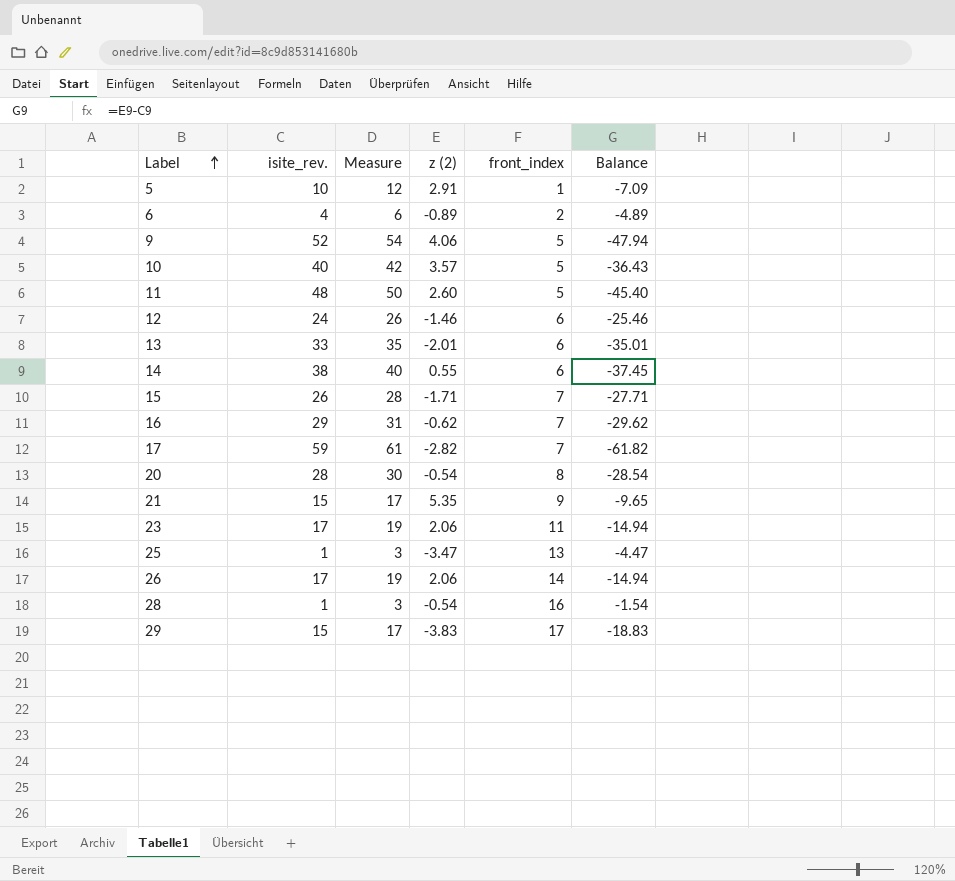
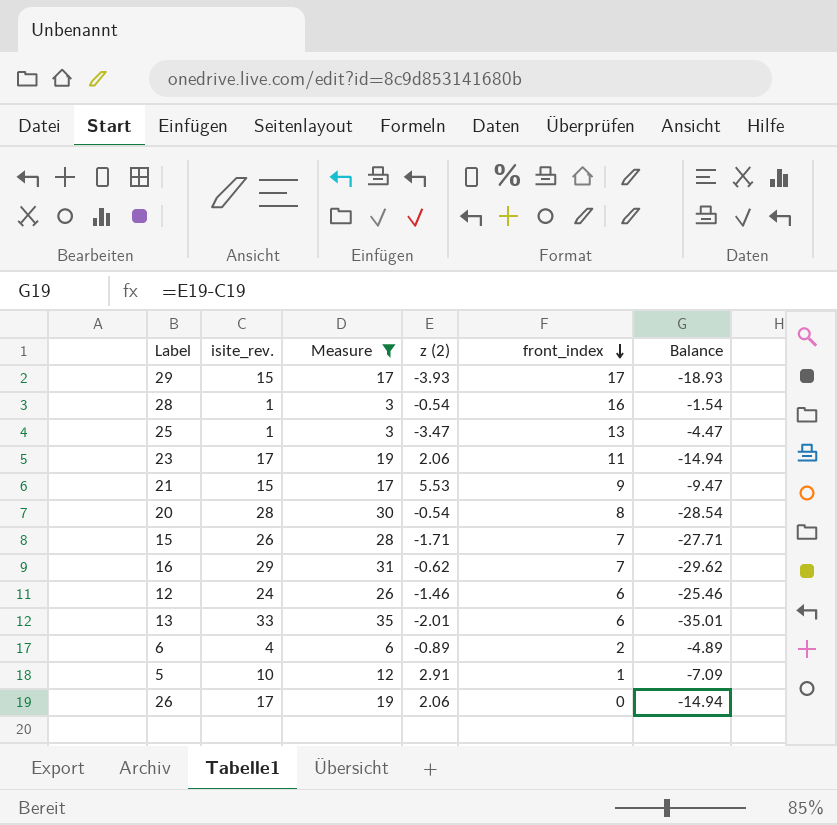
filter: none -> Measure <= 35
row order: Label ascending -> front_index descending
29 | z (2): -3.83 -> -3.93
29 | Balance: -18.83 -> -18.93
21 | z (2): 5.35 -> 5.53
21 | Balance: -9.65 -> -9.47
26 | front_index: 14 -> 0

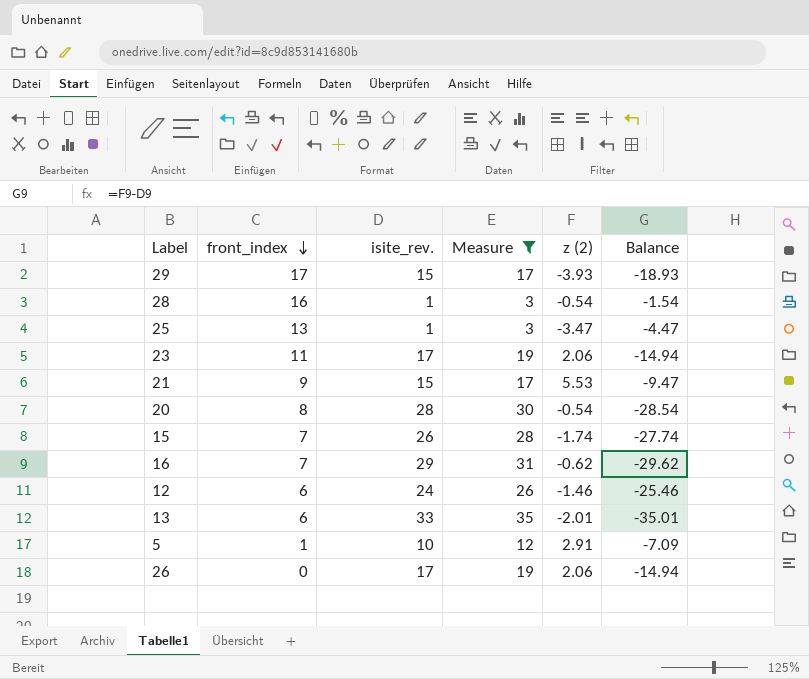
column front_index | position: 5 -> 2
row 6: 4 | 6 | -0.89 | 2 | -4.89 -> none
15 | z (2): -1.71 -> -1.74
15 | Balance: -27.71 -> -27.74

